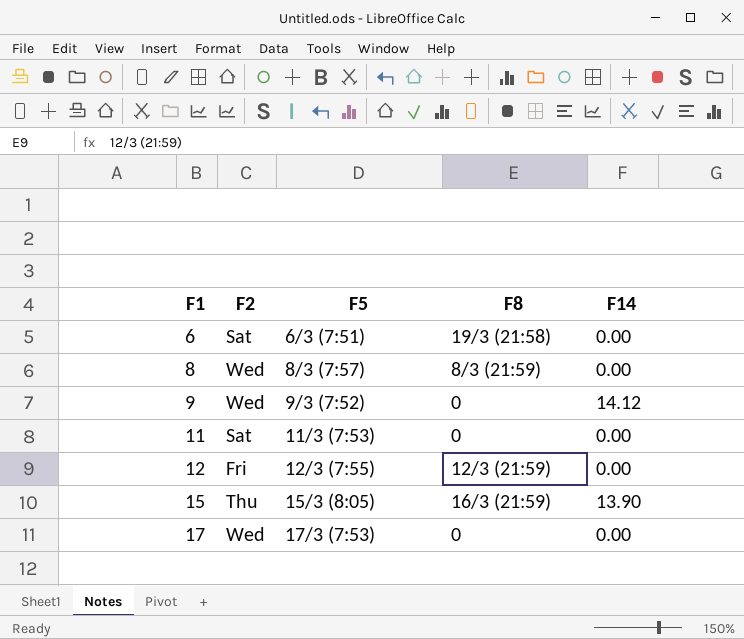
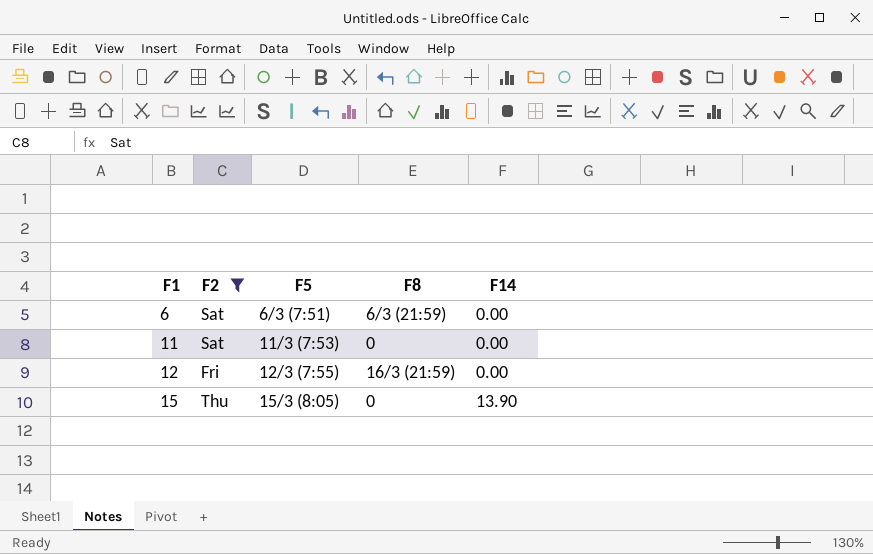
filter: none -> F2 != Wed
6 | F8: 19/3 (21:58) -> 6/3 (21:59)
12 | F8: 12/3 (21:59) -> 16/3 (21:59)
15 | F8: 16/3 (21:59) -> 0

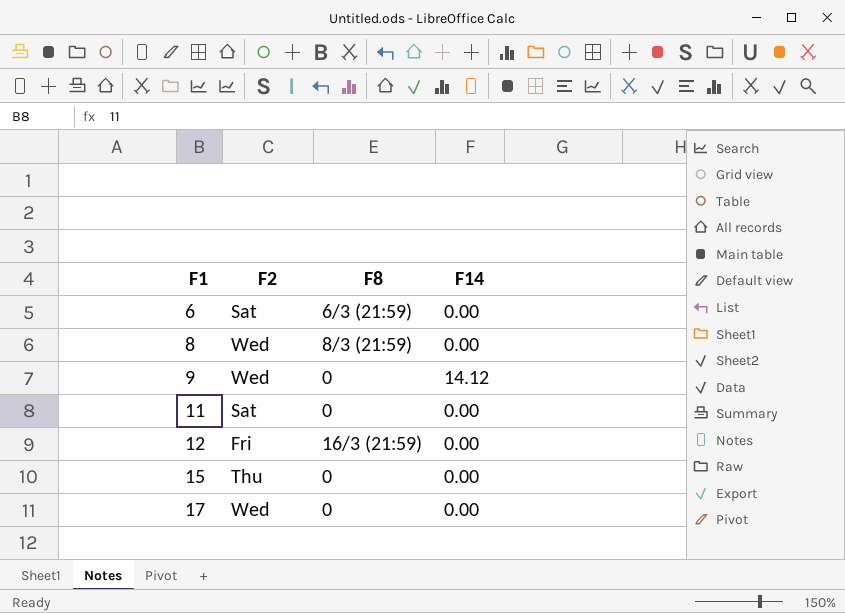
filter: F2 != Wed -> none
column F5 | position: 3 -> none
15 | F14: 13.90 -> 0.00

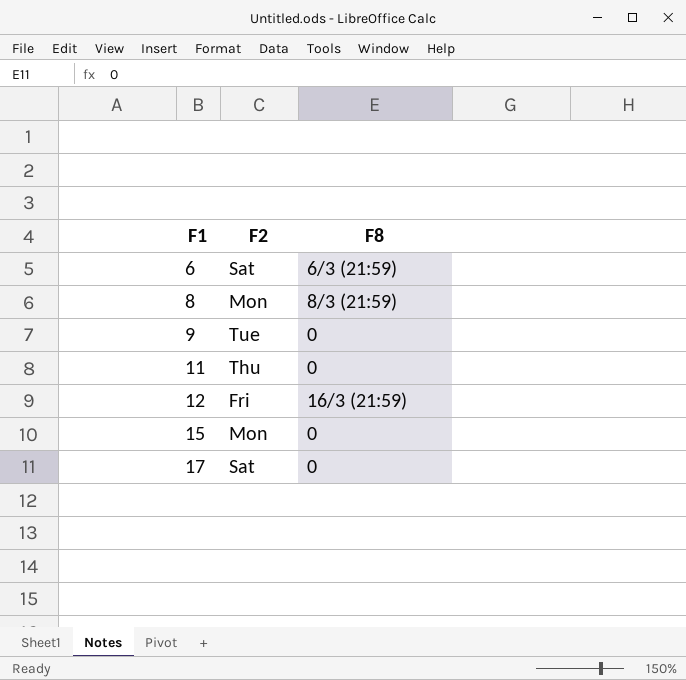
column F14 | position: 4 -> none
8 | F2: Wed -> Mon
9 | F2: Wed -> Tue
11 | F2: Sat -> Thu
15 | F2: Thu -> Mon
17 | F2: Wed -> Sat

